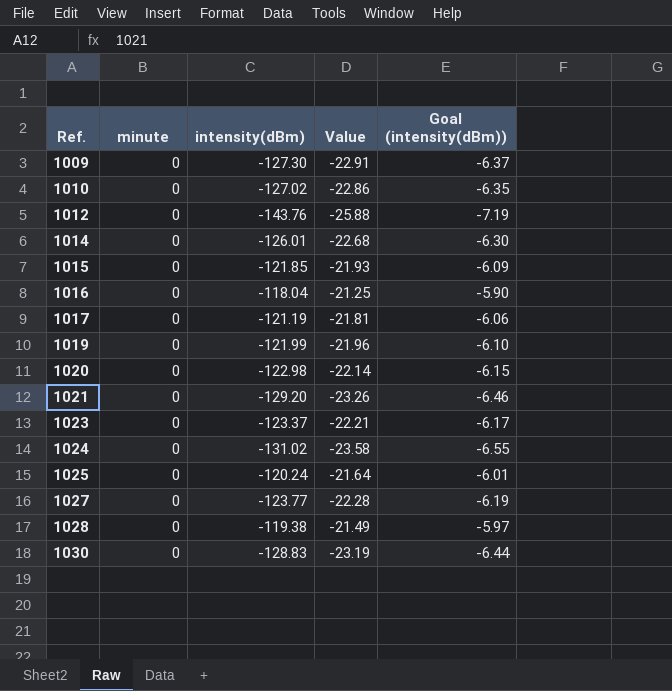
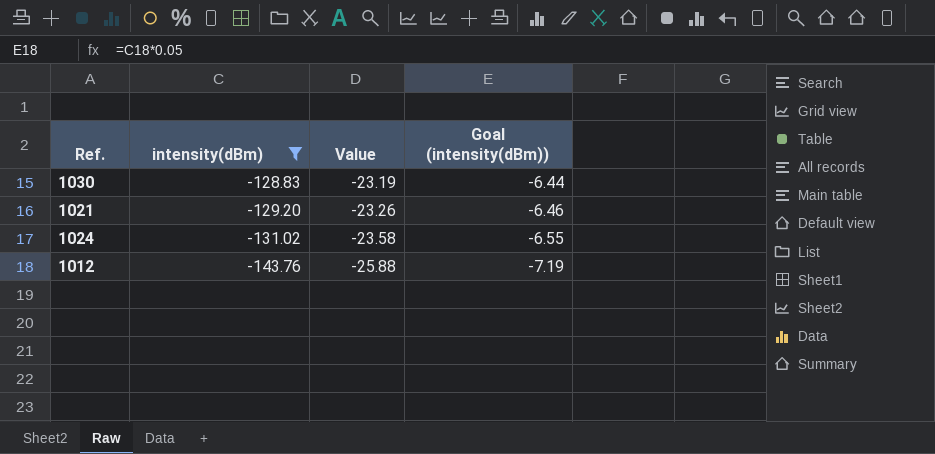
filter: none -> intensity(dBm) <= -128.83
row order: Ref. ascending -> intensity(dBm) descending
column minute | position: 2 -> none

